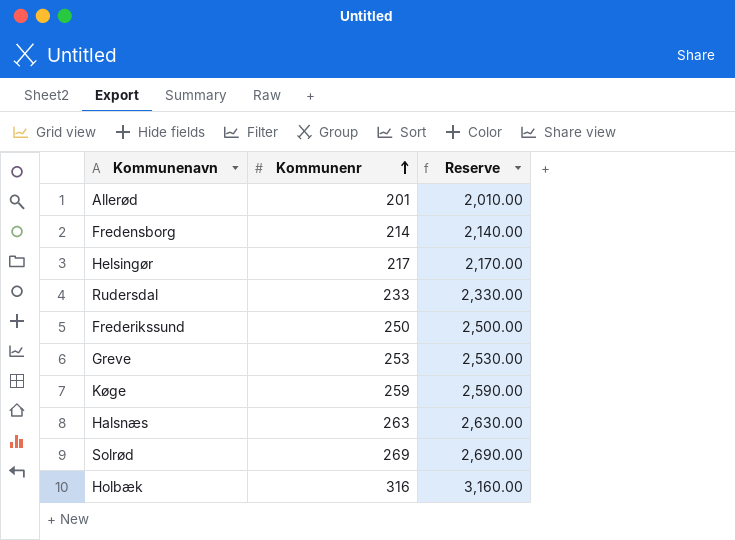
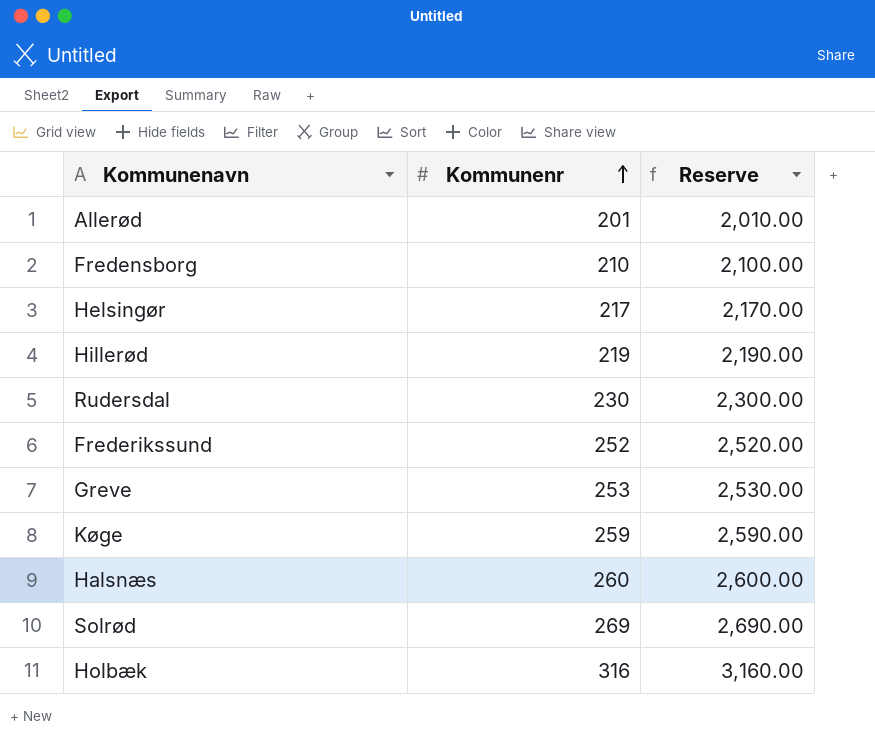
Fredensborg | Kommunenr: 214 -> 210
Fredensborg | Reserve: 2,140.00 -> 2,100.00
row Hillerød: none -> 219 | 2,190.00
Rudersdal | Kommunenr: 233 -> 230
Rudersdal | Reserve: 2,330.00 -> 2,300.00
Frederikssund | Kommunenr: 250 -> 252
Frederikssund | Reserve: 2,500.00 -> 2,520.00
Halsnæs | Kommunenr: 263 -> 260
Halsnæs | Reserve: 2,630.00 -> 2,600.00

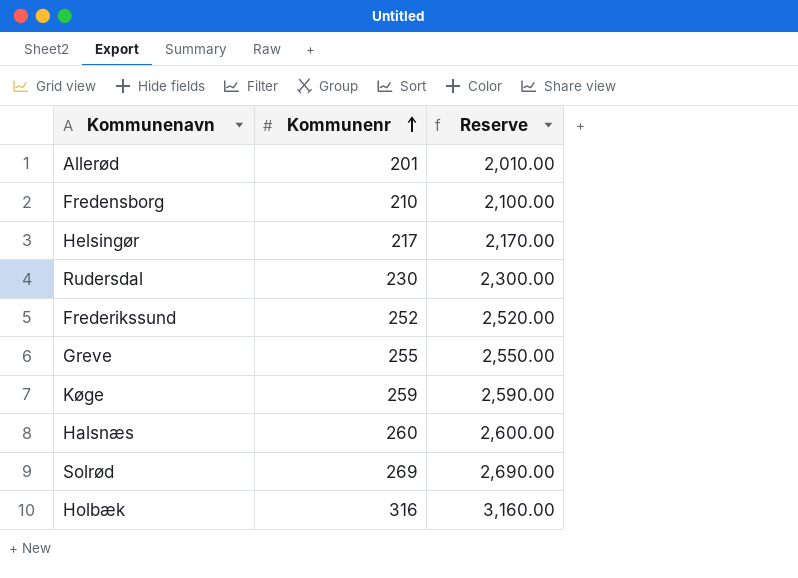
row Hillerød: 219 | 2,190.00 -> none
Greve | Kommunenr: 253 -> 255
Greve | Reserve: 2,530.00 -> 2,550.00

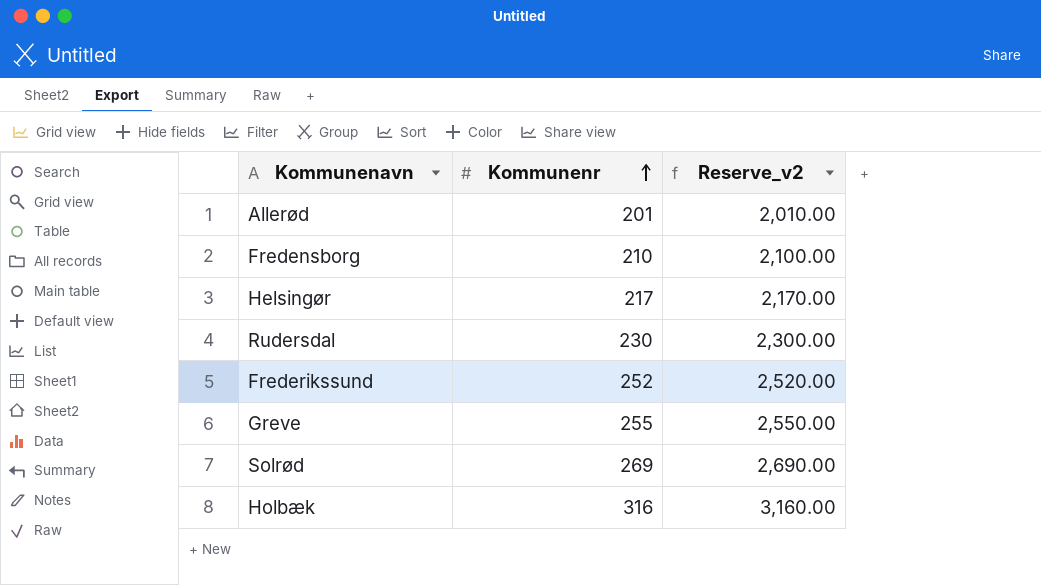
column name: Reserve -> Reserve_v2
row Køge: 259 | 2,590.00 -> none
row Halsnæs: 260 | 2,600.00 -> none

